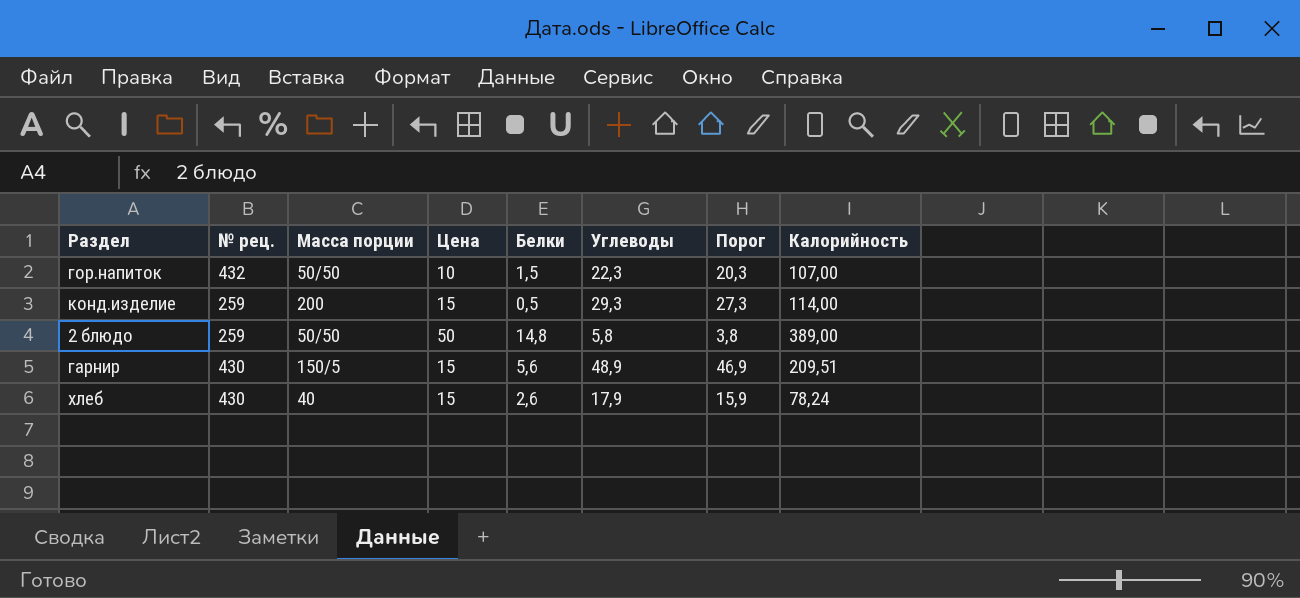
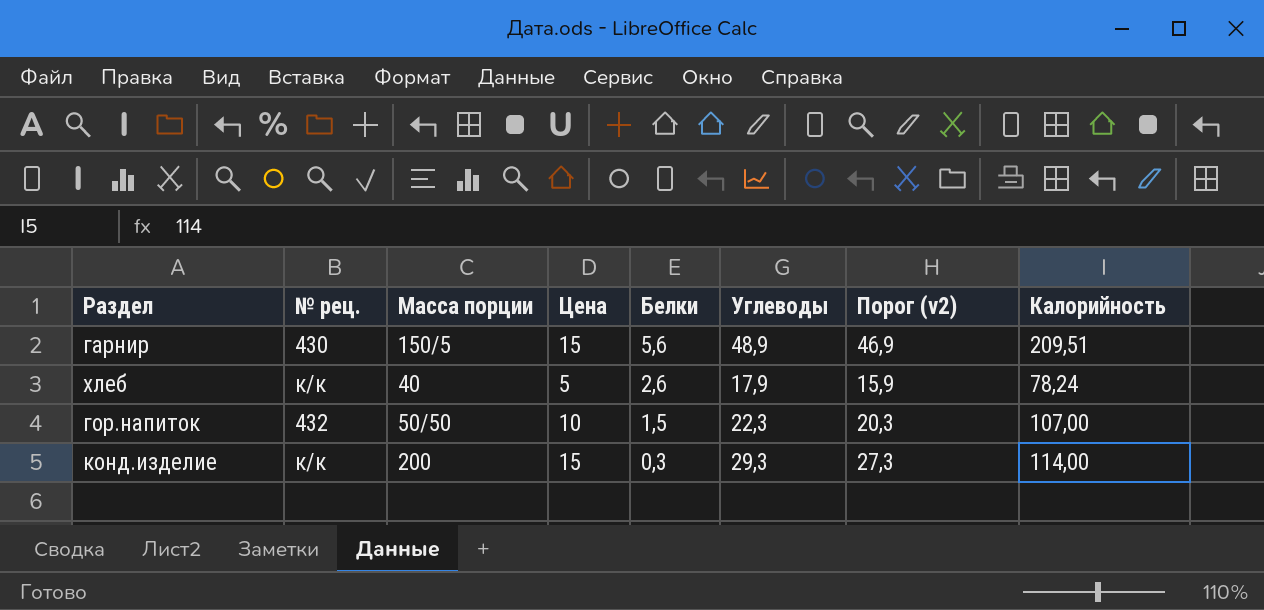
row order: none -> Белки descending
column name: Порог -> Порог (v2)
row 2 блюдо: 259 | 50/50 | 50 | 14,8 | 5,8 | 3,8 | 389,00 -> none
хлеб | № рец.: 430 -> к/к
хлеб | Цена: 15 -> 5
конд.изделие | № рец.: 259 -> к/к
конд.изделие | Белки: 0,5 -> 0,3

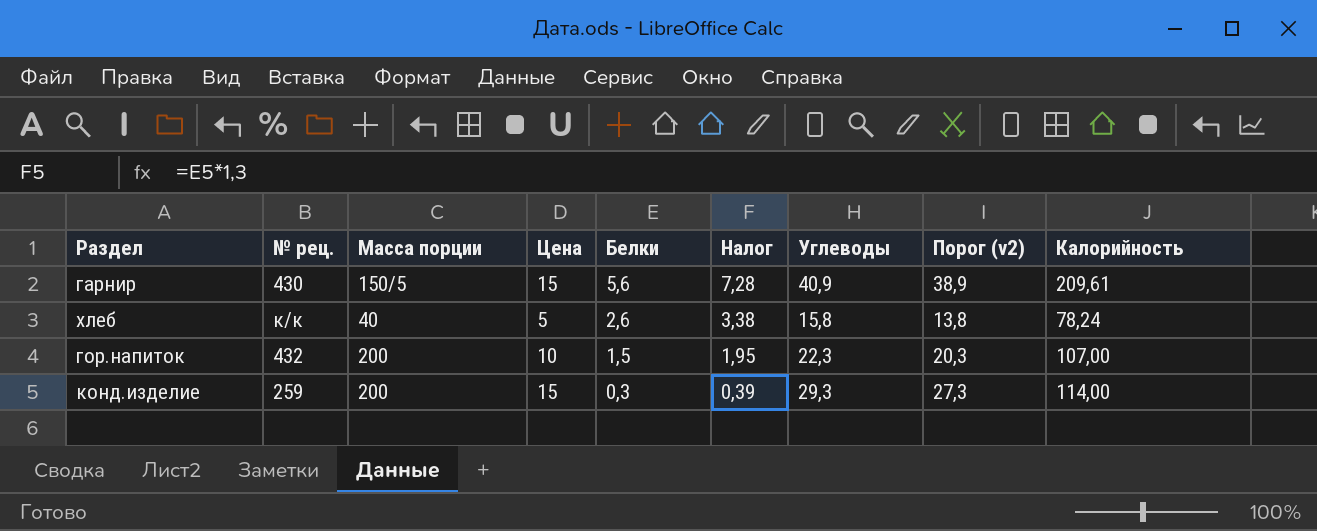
column Налог | formula: none -> [Белки] * 1,3
гарнир | Углеводы: 48,9 -> 40,9
гарнир | Порог (v2): 46,9 -> 38,9
гарнир | Калорийность: 209,51 -> 209,61
хлеб | Углеводы: 17,9 -> 15,8
хлеб | Порог (v2): 15,9 -> 13,8
гор.напиток | Масса порции: 50/50 -> 200
конд.изделие | № рец.: к/к -> 259

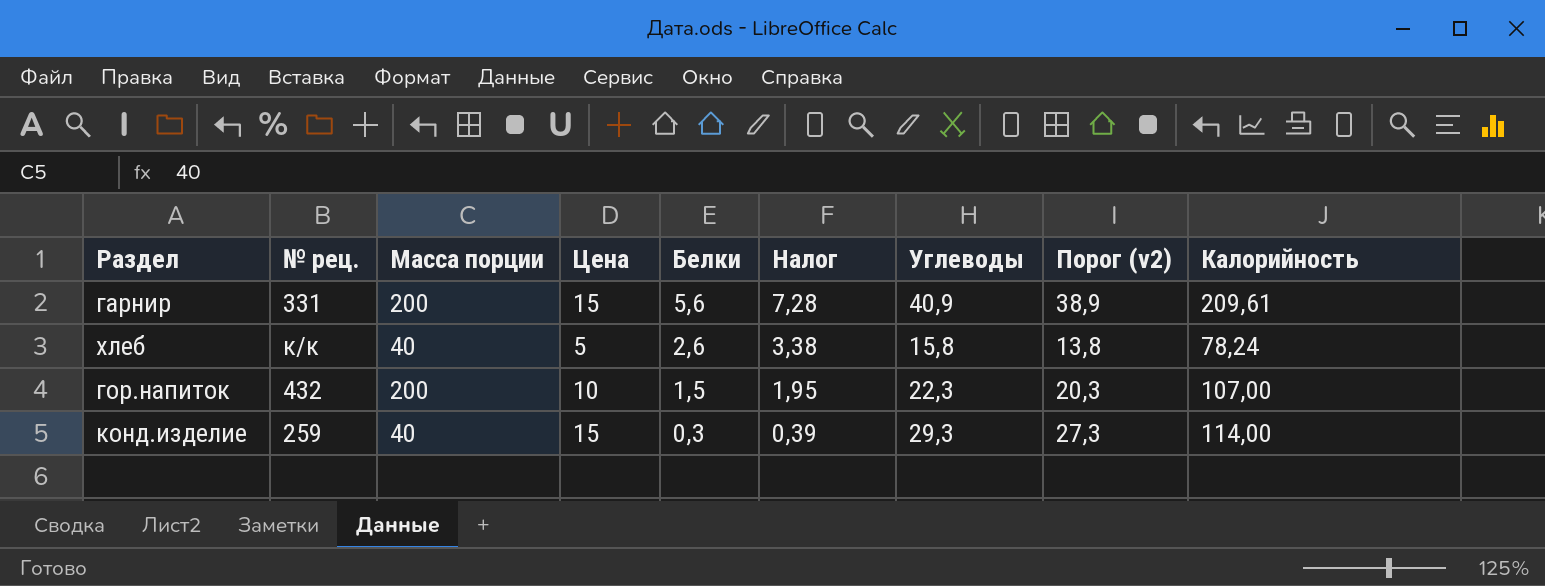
гарнир | № рец.: 430 -> 331
гарнир | Масса порции: 150/5 -> 200
конд.изделие | Масса порции: 200 -> 40

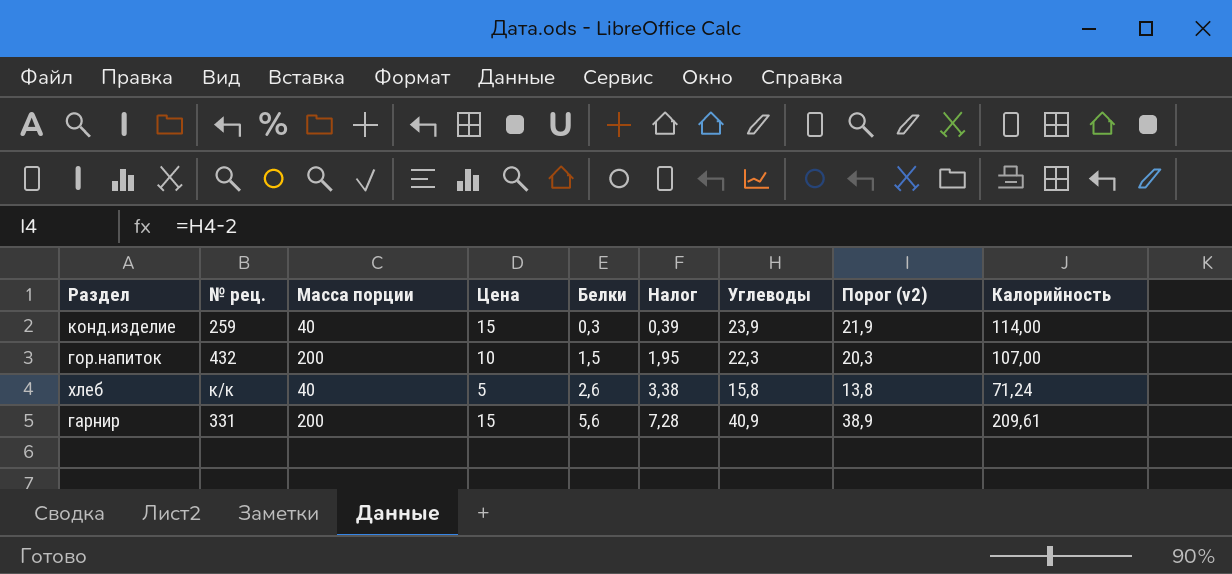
row order: Белки descending -> Белки ascending
конд.изделие | Углеводы: 29,3 -> 23,9
конд.изделие | Порог (v2): 27,3 -> 21,9
хлеб | Калорийность: 78,24 -> 71,24

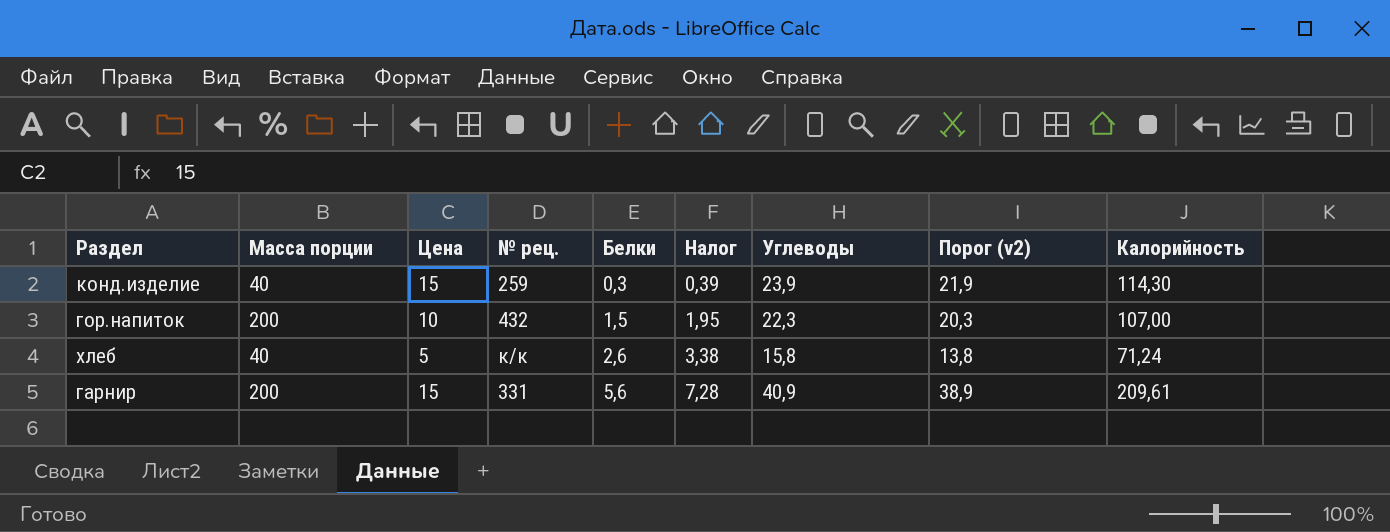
column № рец. | position: 2 -> 4
конд.изделие | Калорийность: 114,00 -> 114,30

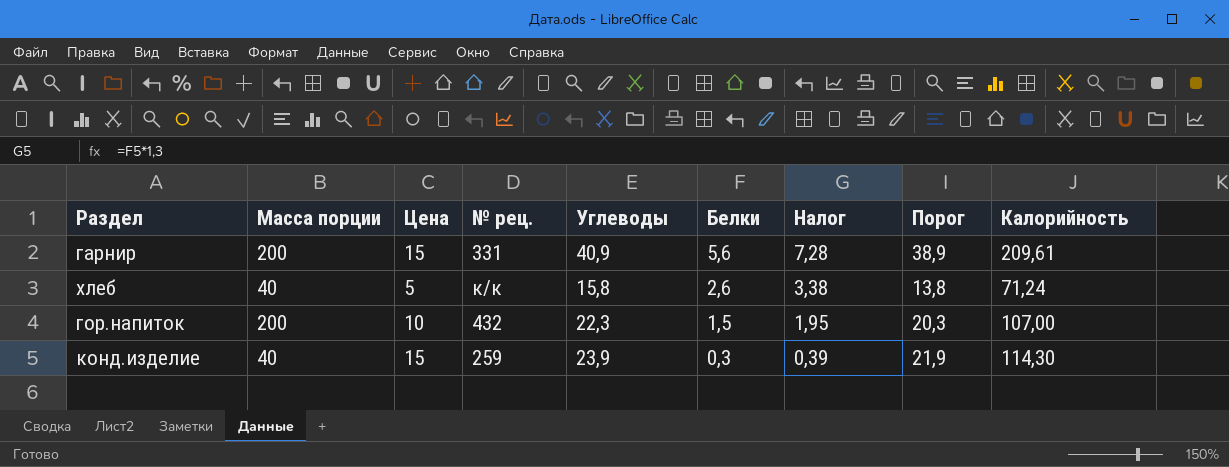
row order: Белки ascending -> Белки descending
column Углеводы | position: 7 -> 5
column name: Порог (v2) -> Порог

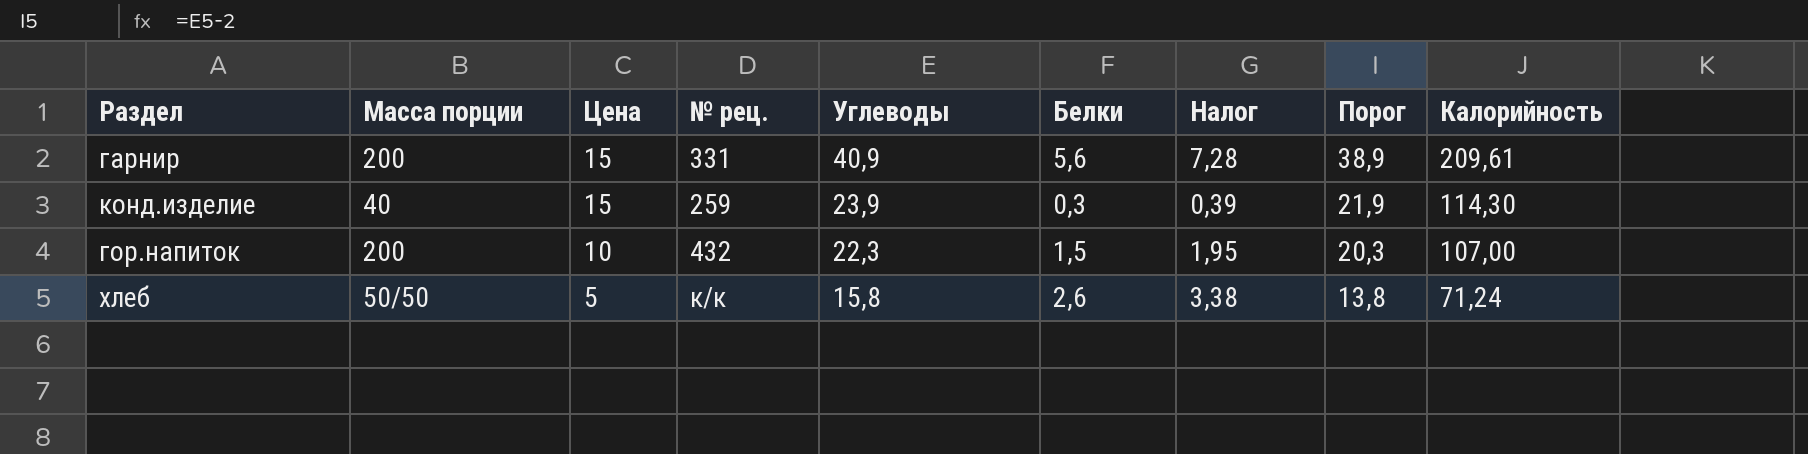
row order: Белки descending -> Цена descending
хлеб | Масса порции: 40 -> 50/50

